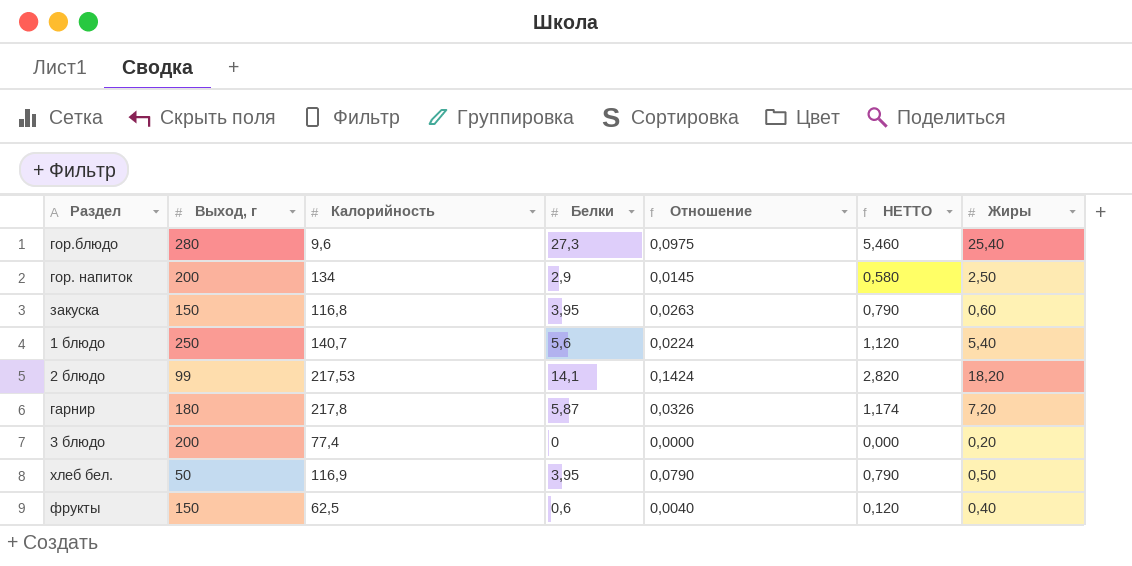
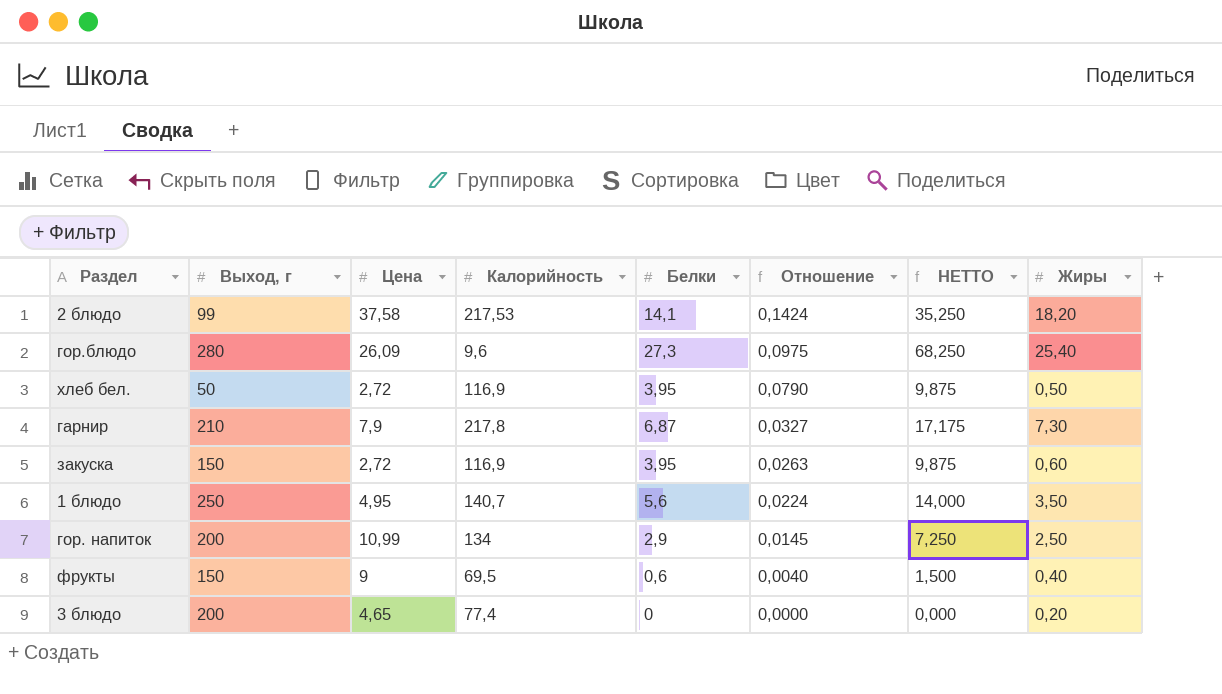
row order: none -> Отношение descending
column Цена | position: none -> 3
column НЕТТО | formula: [Белки] * 0,2 -> [Белки] * 2,5
гарнир | Выход, г: 180 -> 210
гарнир | Белки: 5,87 -> 6,87
гарнир | Отношение: 0,0326 -> 0,0327
гарнир | Жиры: 7,20 -> 7,30
закуска | Калорийность: 116,8 -> 116,9
1 блюдо | Жиры: 5,40 -> 3,50
фрукты | Калорийность: 62,5 -> 69,5

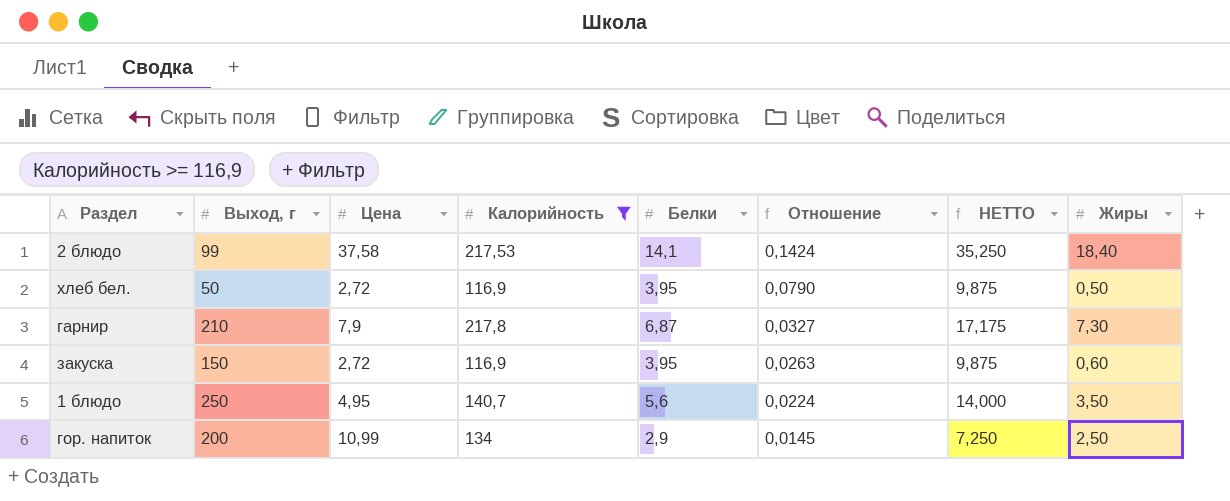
filter: none -> Калорийность >= 116,9
2 блюдо | Жиры: 18,20 -> 18,40

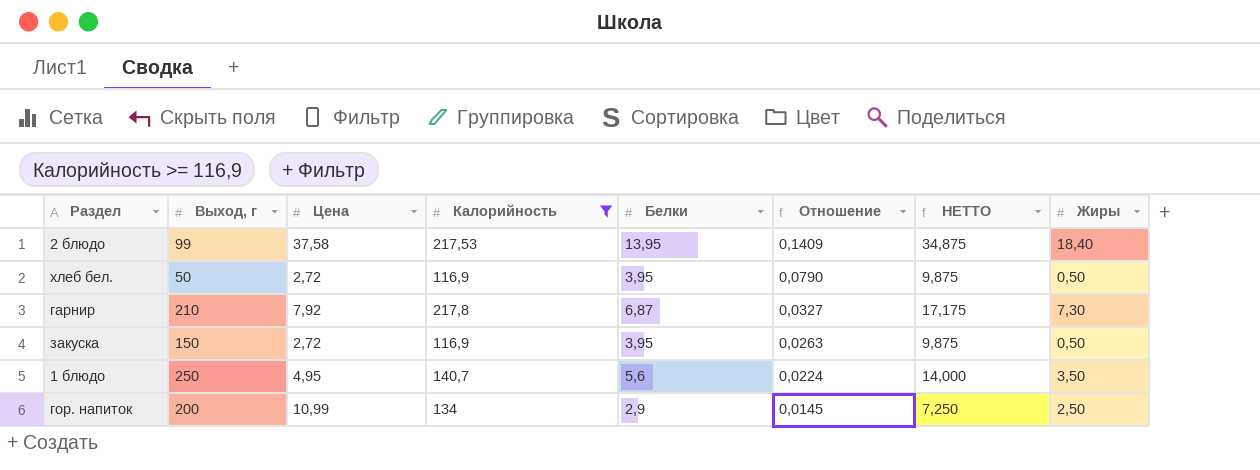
2 блюдо | Белки: 14,1 -> 13,95
2 блюдо | Отношение: 0,1424 -> 0,1409
2 блюдо | НЕТТО: 35,250 -> 34,875
гарнир | Цена: 7,9 -> 7,92
закуска | Жиры: 0,60 -> 0,50

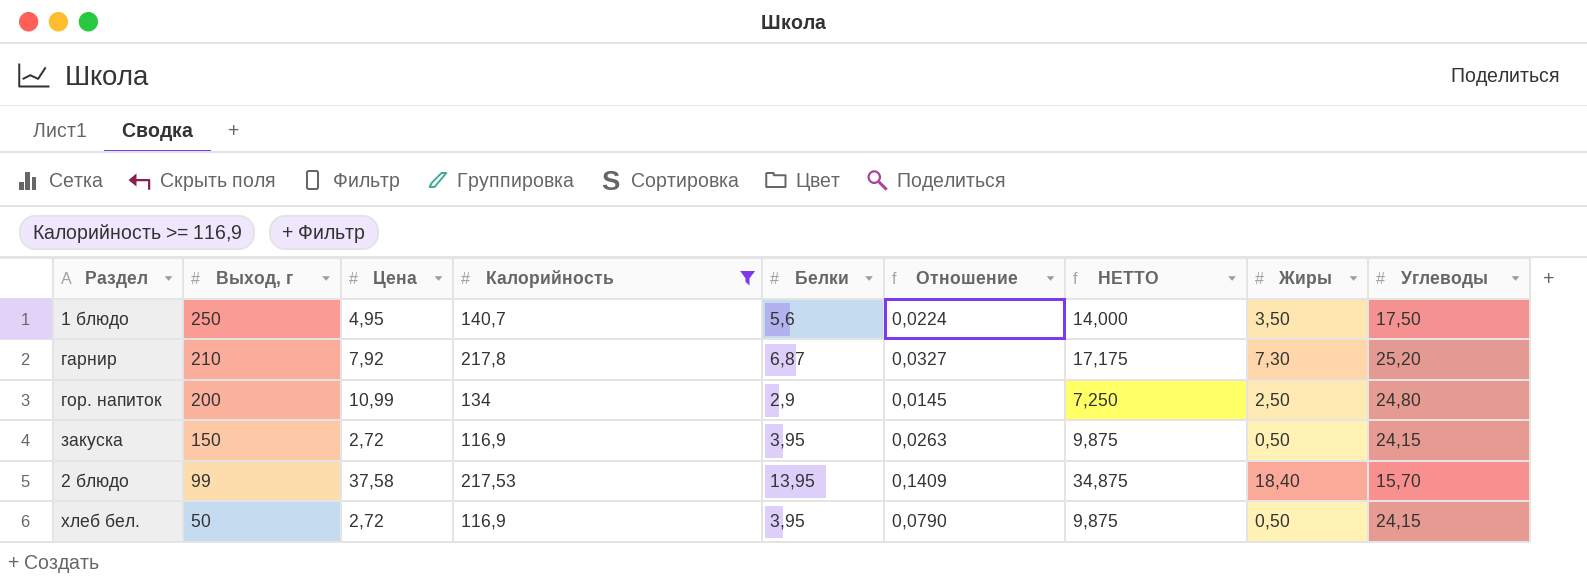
row order: Отношение descending -> Выход, г descending
column Углеводы | position: none -> 9

